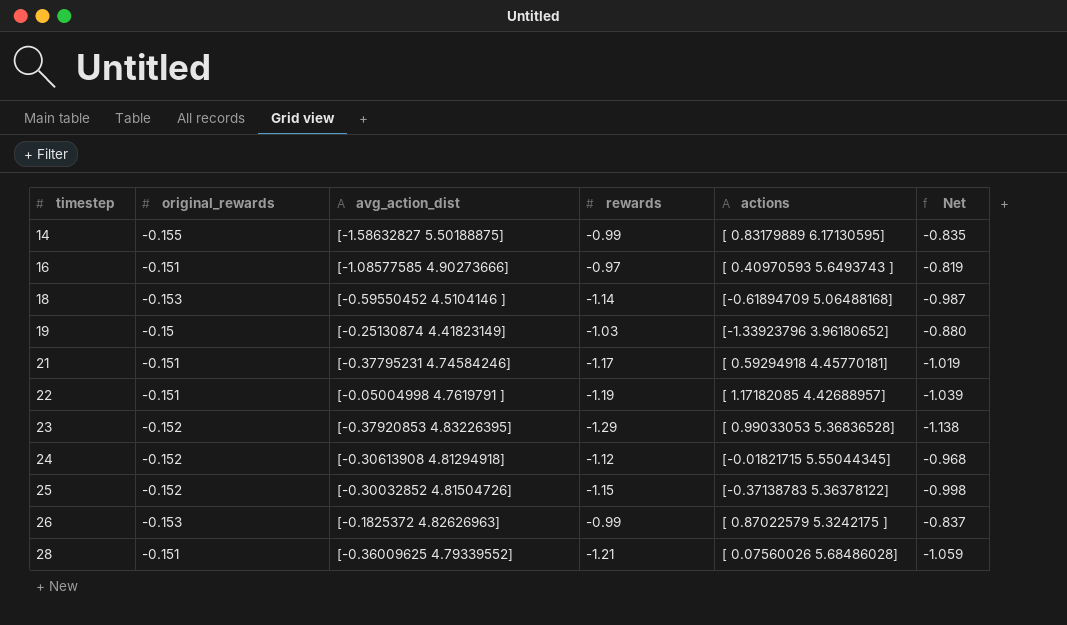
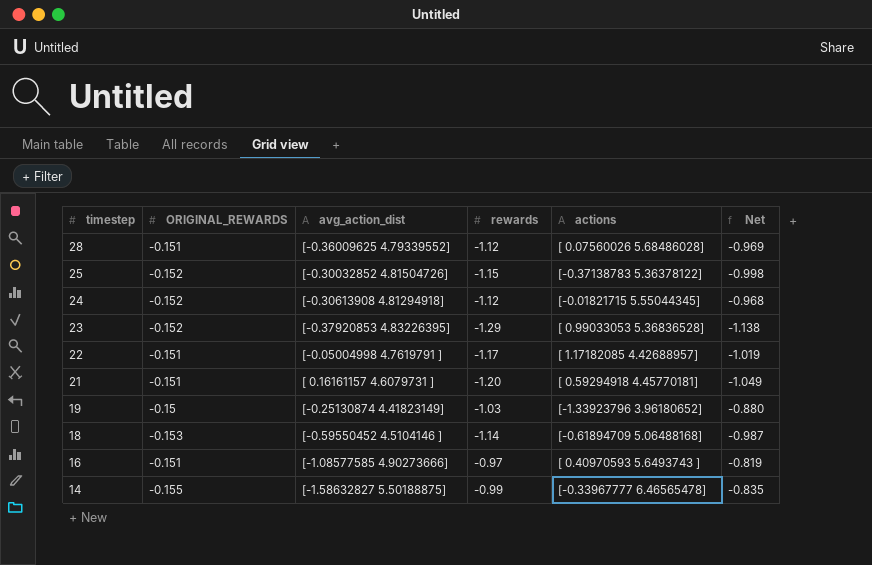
row order: timestep ascending -> timestep descending
column name: original_rewards -> ORIGINAL_REWARDS
row 26: -0.153 | [-0.1825372 4.82626963] | -0.99 | [ 0.87022579 5.3242175 ] | -0.837 -> none
28 | rewards: -1.21 -> -1.12
28 | Net: -1.059 -> -0.969
22 | rewards: -1.19 -> -1.17
22 | Net: -1.039 -> -1.019
21 | avg_action_dist: [-0.37795231 4.74584246] -> [ 0.16161157 4.6079731 ]
21 | rewards: -1.17 -> -1.20
21 | Net: -1.019 -> -1.049
14 | actions: [ 0.83179889 6.17130595] -> [-0.33967777 6.46565478]

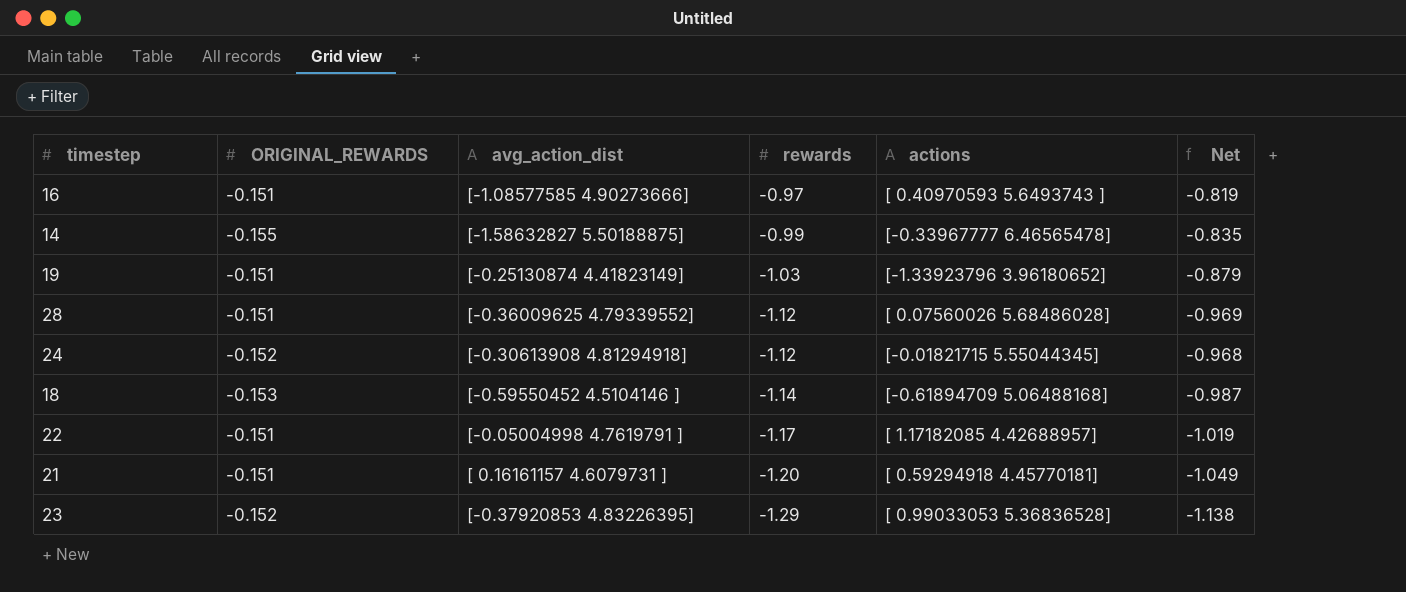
row order: timestep descending -> rewards descending
row 25: -0.152 | [-0.30032852 4.81504726] | -1.15 | [-0.37138783 5.36378122] | -0.998 -> none
19 | ORIGINAL_REWARDS: -0.15 -> -0.151
19 | Net: -0.880 -> -0.879

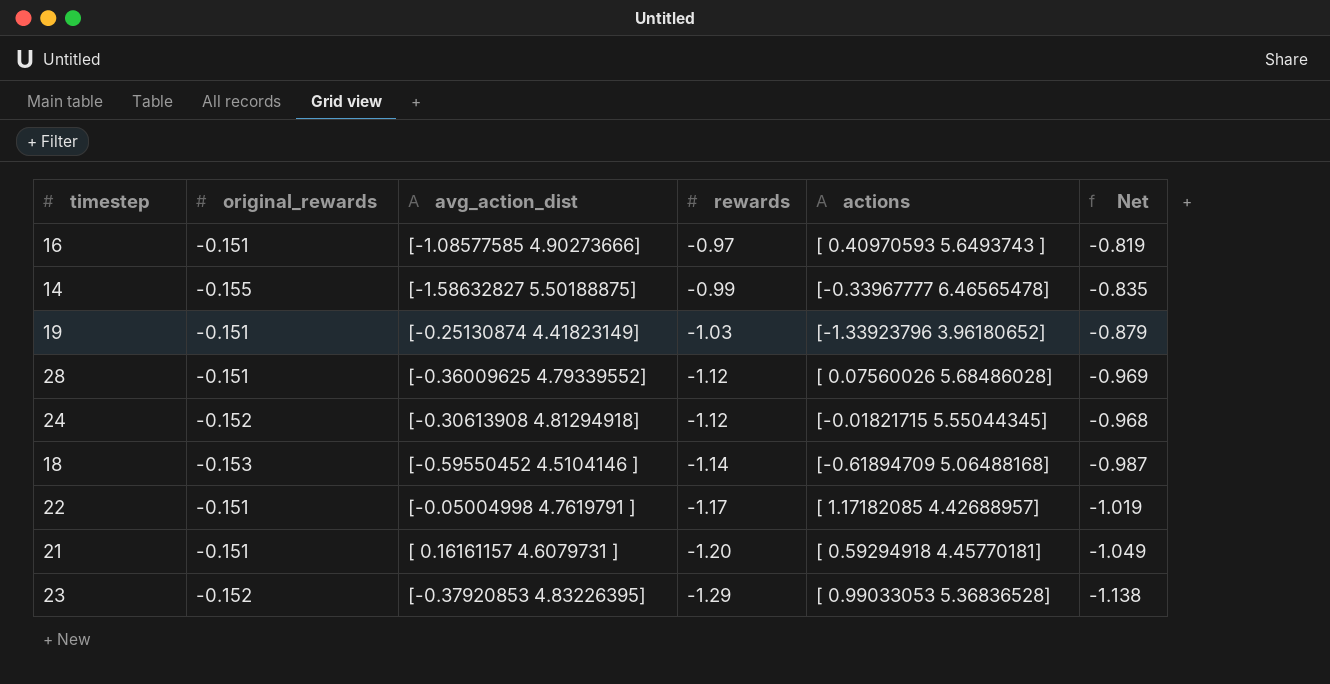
column name: ORIGINAL_REWARDS -> original_rewards

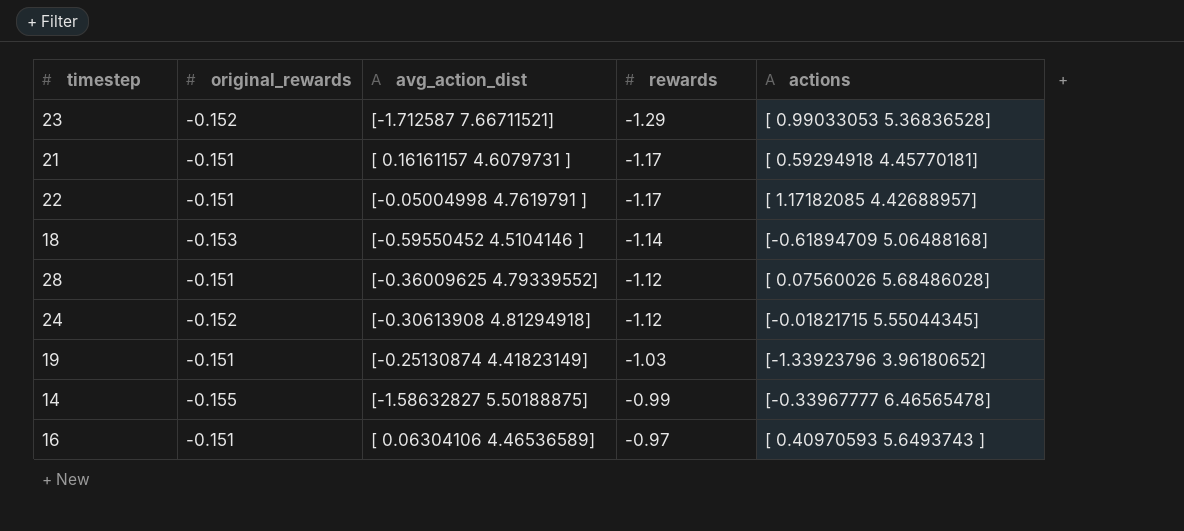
row order: rewards descending -> rewards ascending
column Net | formula: [rewards] - [original_rewards] -> none
23 | avg_action_dist: [-0.37920853 4.83226395] -> [-1.712587 7.66711521]
21 | rewards: -1.20 -> -1.17
16 | avg_action_dist: [-1.08577585 4.90273666] -> [ 0.06304106 4.46536589]

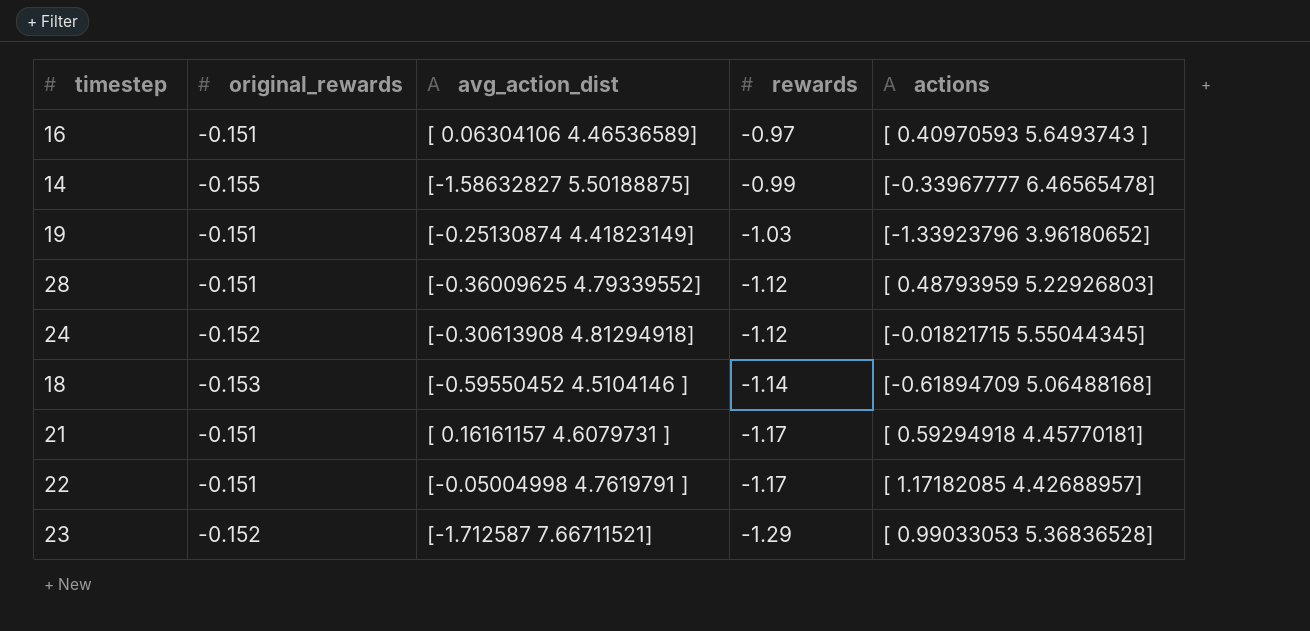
row order: rewards ascending -> rewards descending
28 | actions: [ 0.07560026 5.68486028] -> [ 0.48793959 5.22926803]

